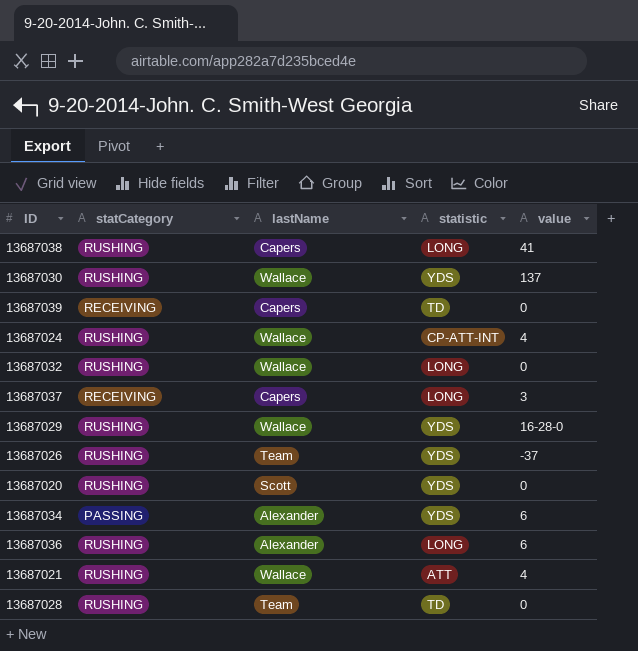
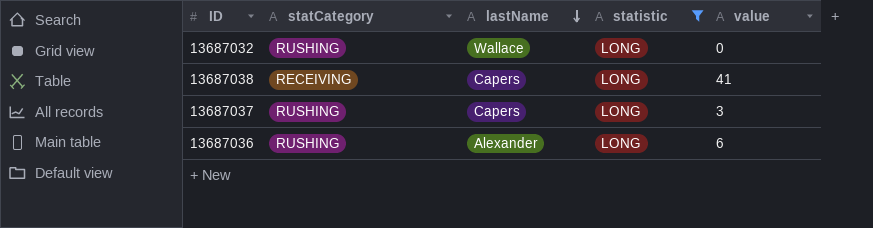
filter: none -> statistic = LONG
row order: none -> lastName descending
13687038 | statCategory: RUSHING -> RECEIVING
13687037 | statCategory: RECEIVING -> RUSHING

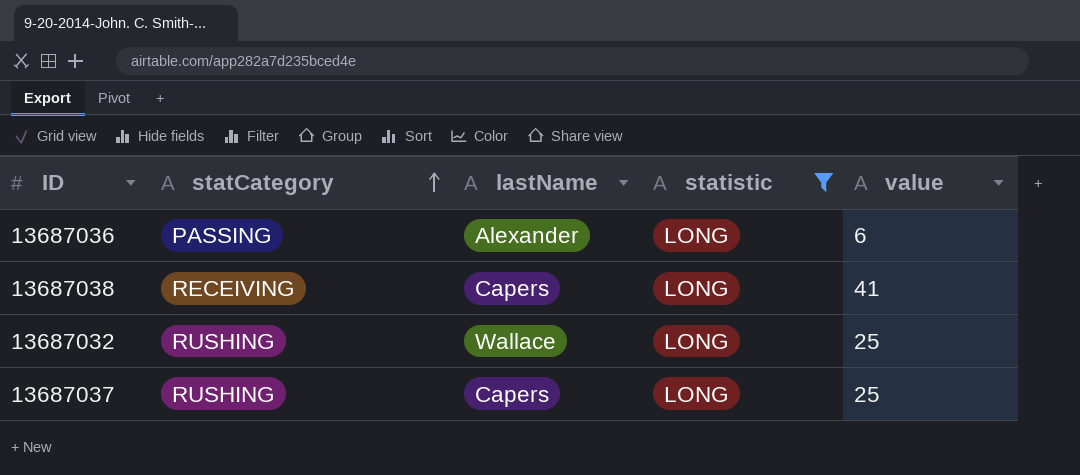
row order: lastName descending -> statCategory ascending
13687036 | statCategory: RUSHING -> PASSING
13687032 | value: 0 -> 25
13687037 | value: 3 -> 25

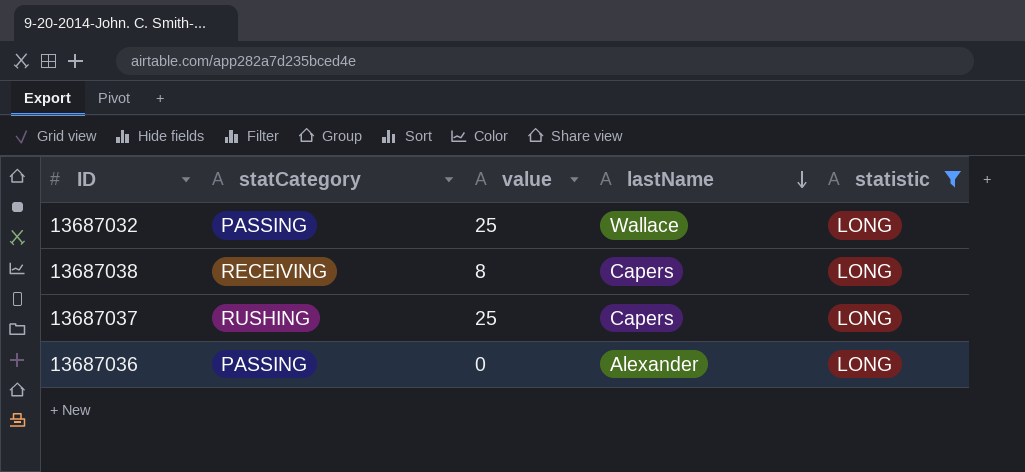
row order: statCategory ascending -> lastName descending
column value | position: 5 -> 3
13687032 | statCategory: RUSHING -> PASSING
13687038 | value: 41 -> 8
13687036 | value: 6 -> 0

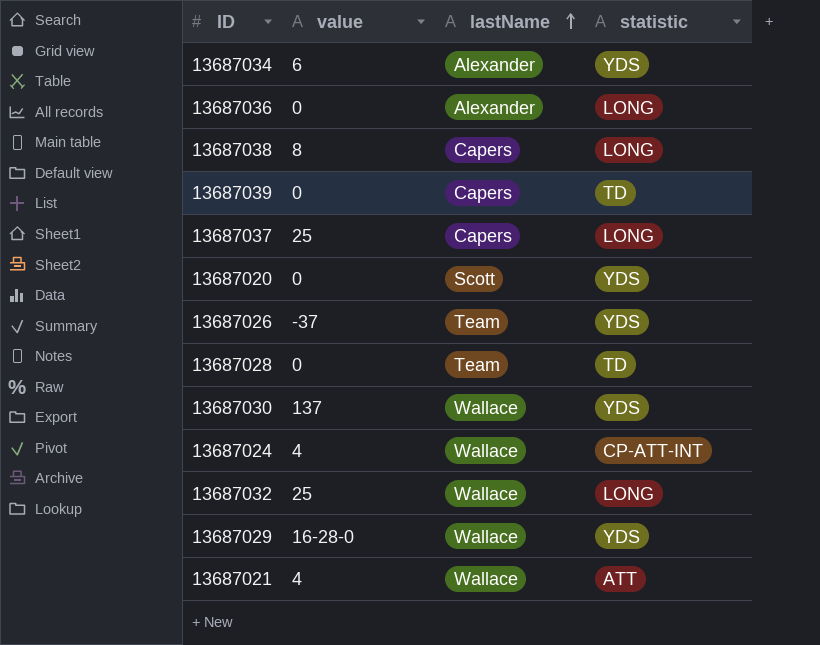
filter: statistic = LONG -> none
row order: lastName descending -> lastName ascending
column statCategory | position: 2 -> none

